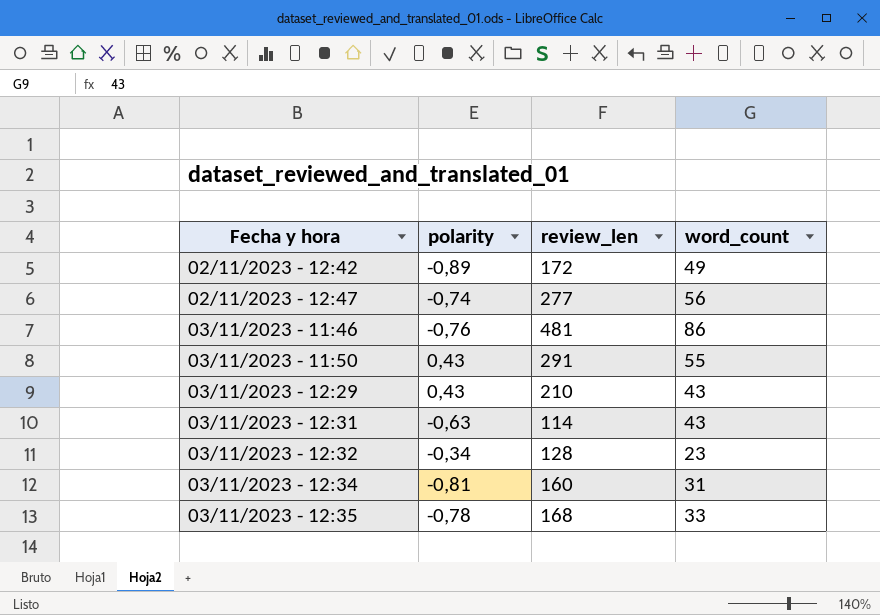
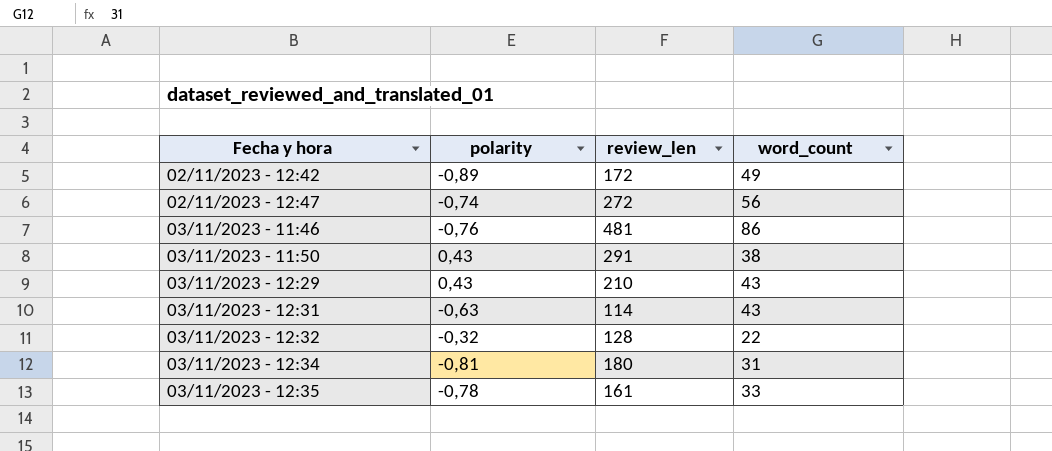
02/11/2023 - 12:47 | review_len: 277 -> 272
03/11/2023 - 11:50 | word_count: 55 -> 38
03/11/2023 - 12:32 | polarity: -0,34 -> -0,32
03/11/2023 - 12:32 | word_count: 23 -> 22
03/11/2023 - 12:34 | review_len: 160 -> 180
03/11/2023 - 12:35 | review_len: 168 -> 161

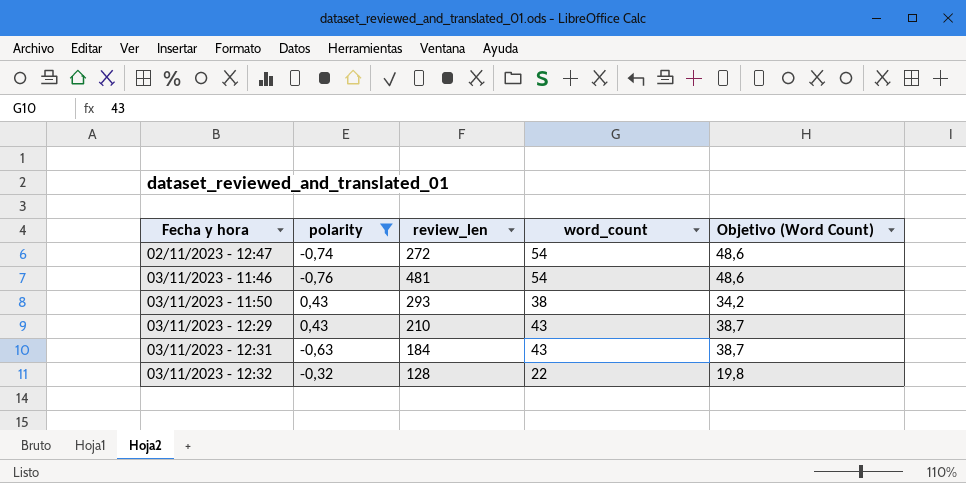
filter: none -> polarity >= -0,76
column Objetivo (Word Count) | formula: none -> [word_count] * 0,9
02/11/2023 - 12:47 | word_count: 56 -> 54
03/11/2023 - 11:46 | word_count: 86 -> 54
03/11/2023 - 11:50 | review_len: 291 -> 293
03/11/2023 - 12:31 | review_len: 114 -> 184

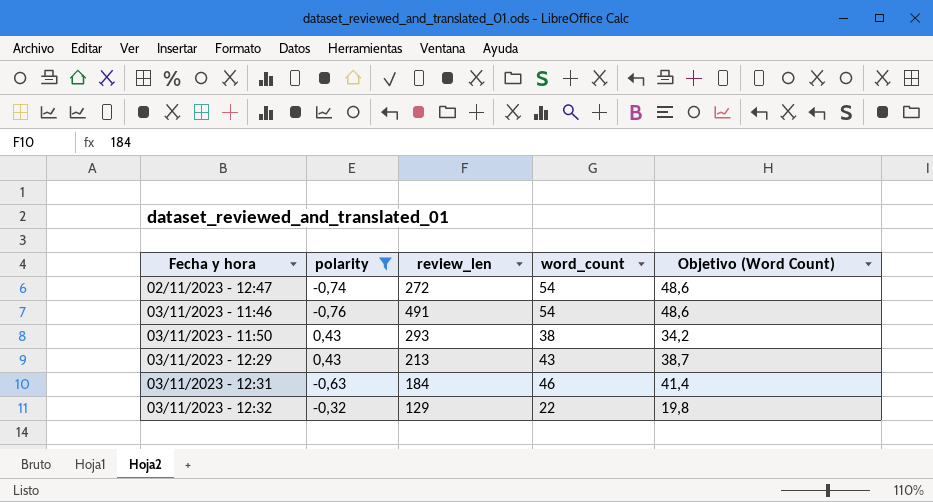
03/11/2023 - 11:46 | review_len: 481 -> 491
03/11/2023 - 12:29 | review_len: 210 -> 213
03/11/2023 - 12:31 | word_count: 43 -> 46
03/11/2023 - 12:31 | Objetivo (Word Count): 38,7 -> 41,4
03/11/2023 - 12:32 | review_len: 128 -> 129

